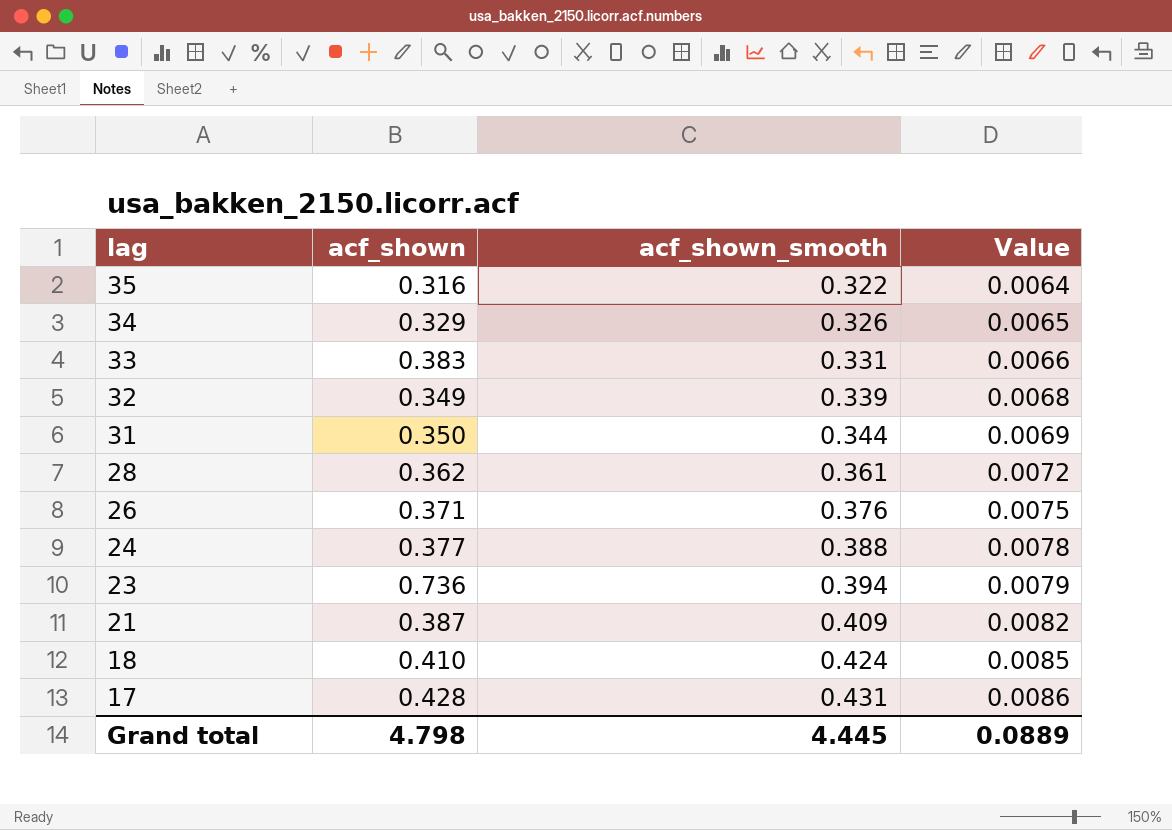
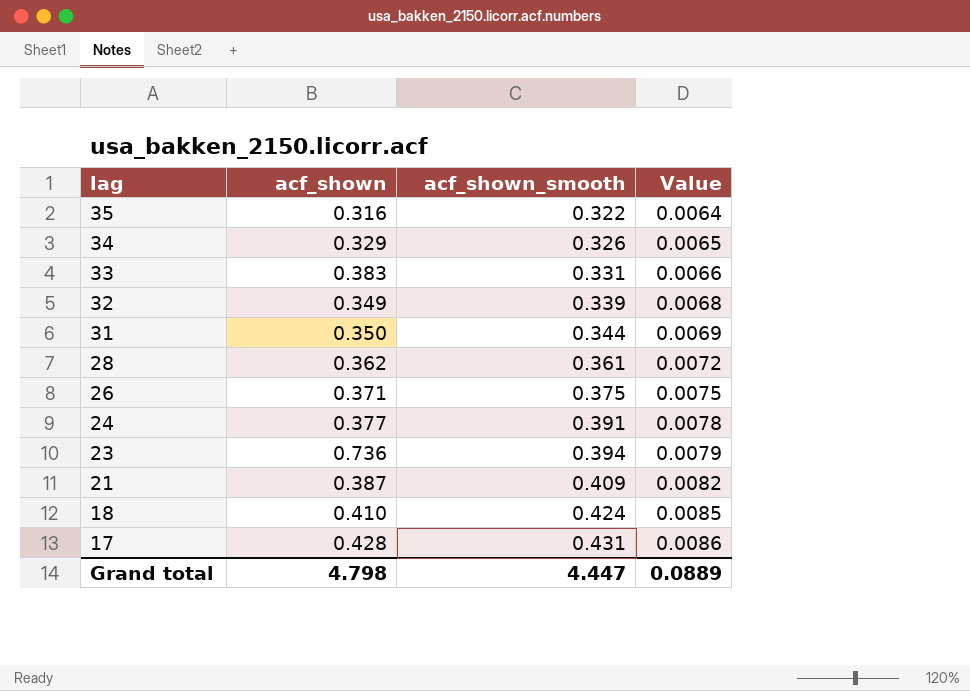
26 | acf_shown_smooth: 0.376 -> 0.375
24 | acf_shown_smooth: 0.388 -> 0.391
Grand total | acf_shown_smooth: 4.445 -> 4.447

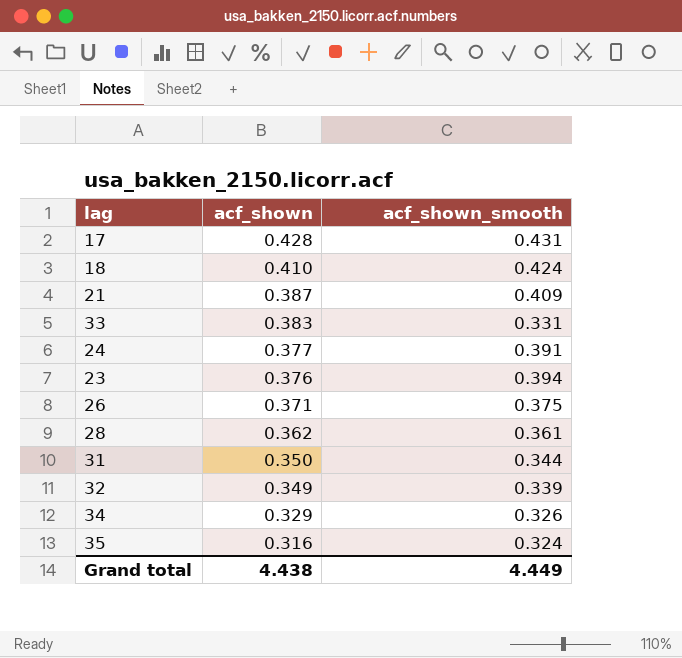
row order: lag descending -> acf_shown descending
column Value | formula: [acf_shown_smooth] * 0.02 -> none
23 | acf_shown: 0.736 -> 0.376
35 | acf_shown_smooth: 0.322 -> 0.324
Grand total | acf_shown: 4.798 -> 4.438
Grand total | acf_shown_smooth: 4.447 -> 4.449

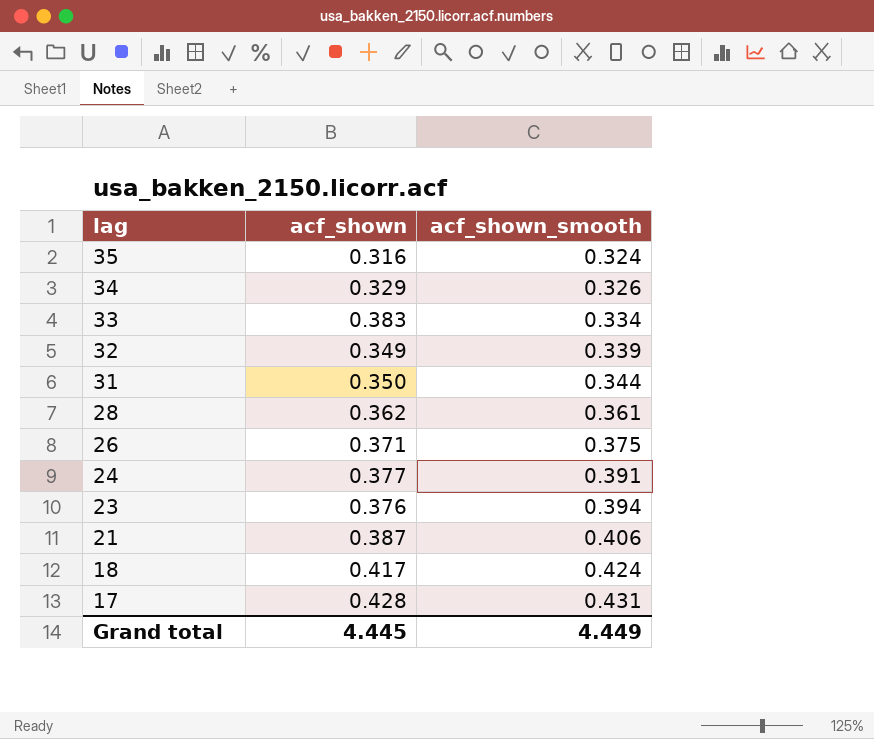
row order: acf_shown descending -> lag descending
33 | acf_shown_smooth: 0.331 -> 0.334
21 | acf_shown_smooth: 0.409 -> 0.406
18 | acf_shown: 0.410 -> 0.417
Grand total | acf_shown: 4.438 -> 4.445

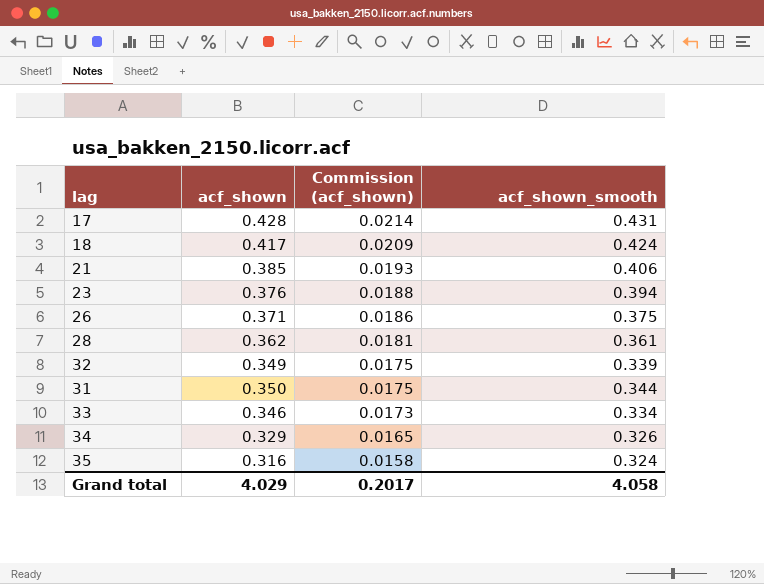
row order: lag descending -> Commission (acf_shown) descending
column Commission (acf_shown) | formula: none -> [acf_shown] * 0.05
row 24: 0.377 | 0.391 -> none
21 | acf_shown: 0.387 -> 0.385
33 | acf_shown: 0.383 -> 0.346
Grand total | acf_shown: 4.445 -> 4.029
Grand total | acf_shown_smooth: 4.449 -> 4.058

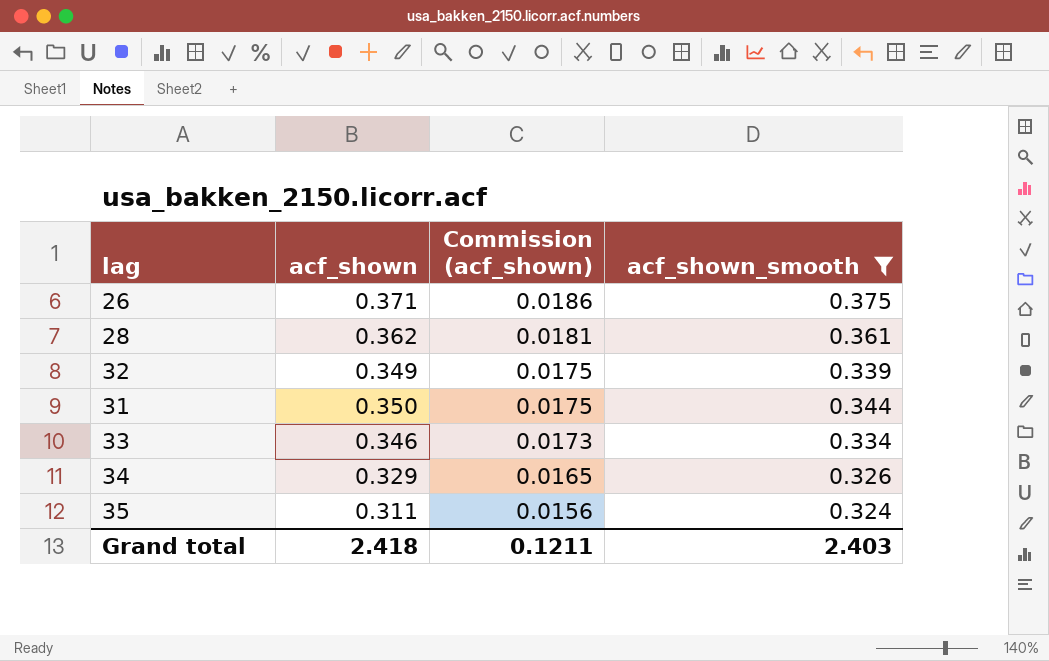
filter: none -> acf_shown_smooth <= 0.375
35 | acf_shown: 0.316 -> 0.311
35 | Commission (acf_shown): 0.0158 -> 0.0156
Grand total | acf_shown: 4.029 -> 2.418
Grand total | Commission (acf_shown): 0.2017 -> 0.1211
Grand total | acf_shown_smooth: 4.058 -> 2.403

